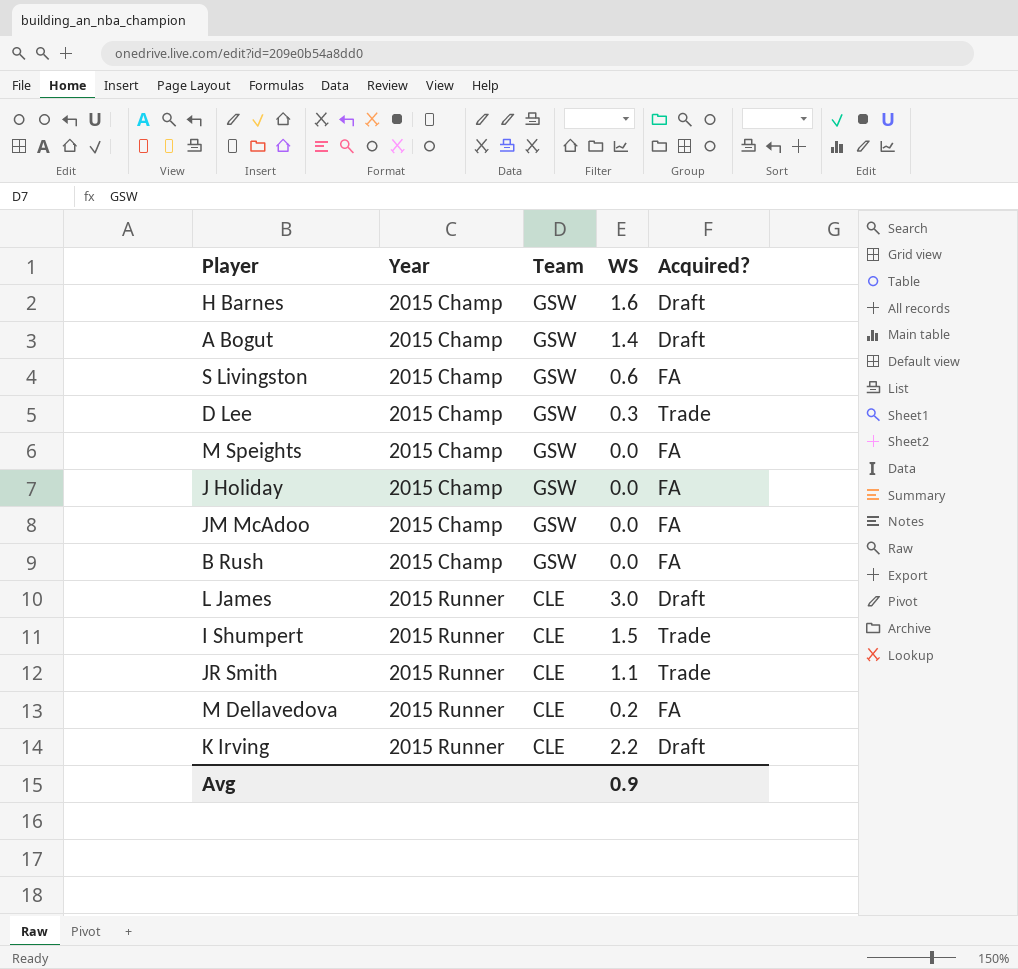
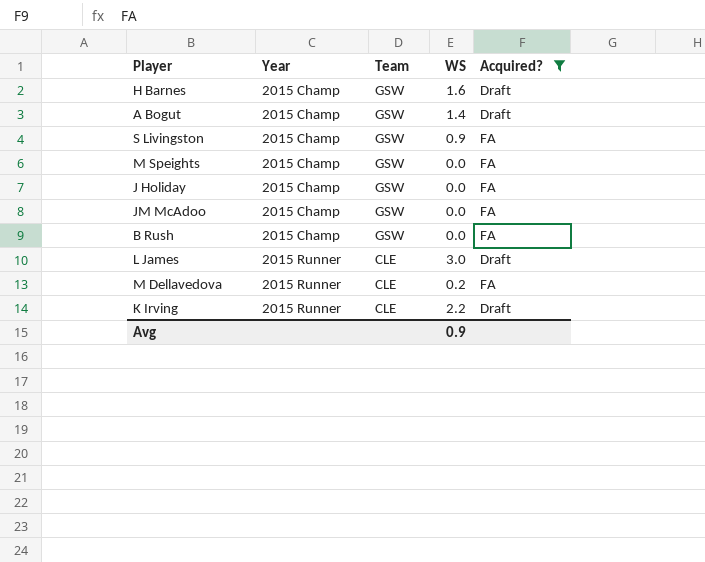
filter: none -> Acquired? != Trade
S Livingston | WS: 0.6 -> 0.9

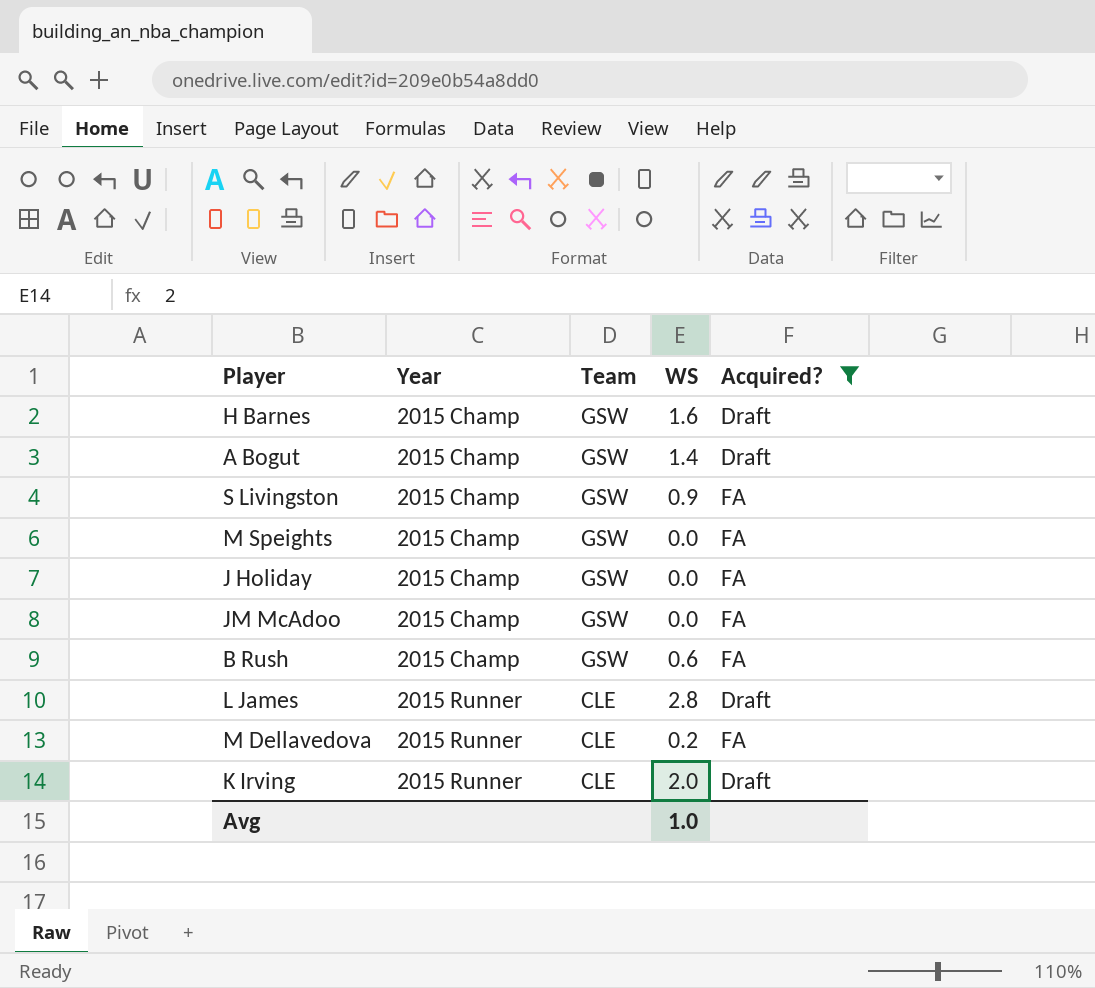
B Rush | WS: 0.0 -> 0.6
L James | WS: 3.0 -> 2.8
K Irving | WS: 2.2 -> 2.0
Avg | WS: 0.9 -> 1.0

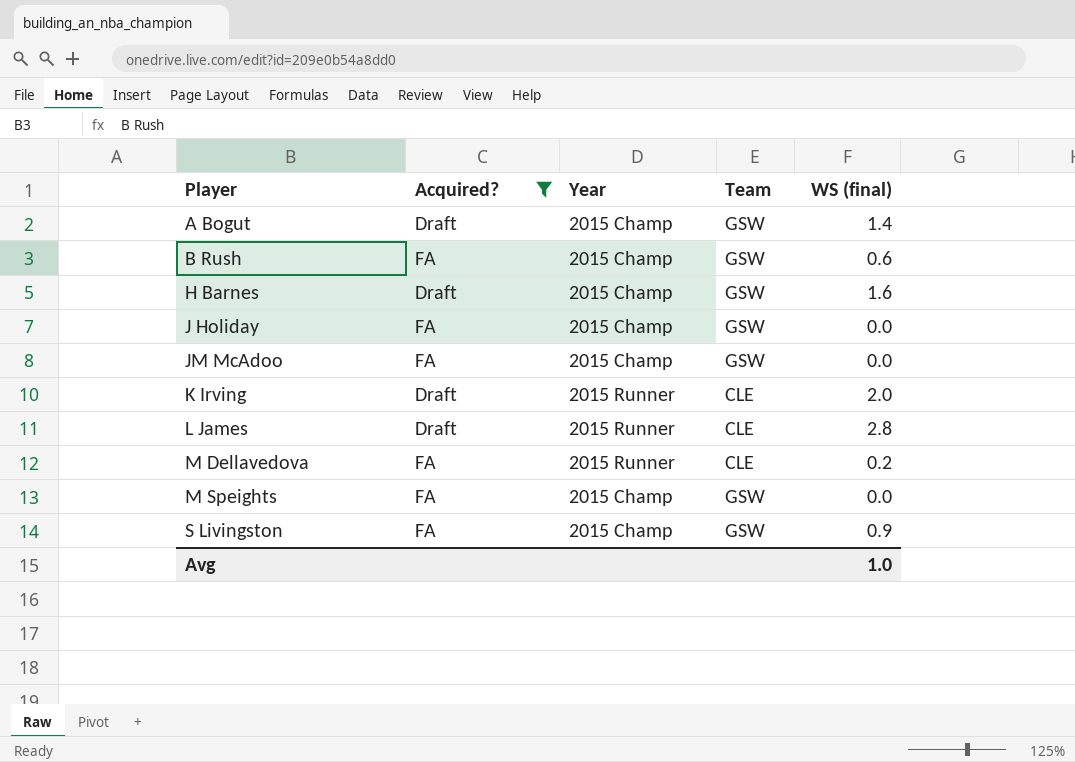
row order: Year ascending -> Player ascending
column Acquired? | position: 5 -> 2
column name: WS -> WS (final)

